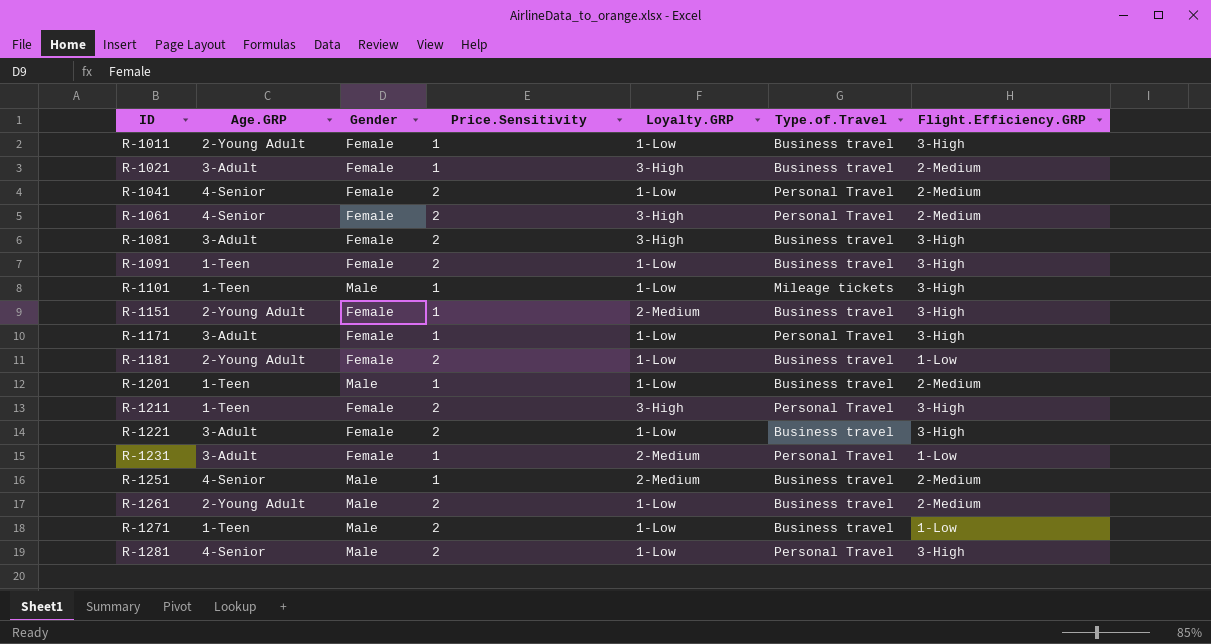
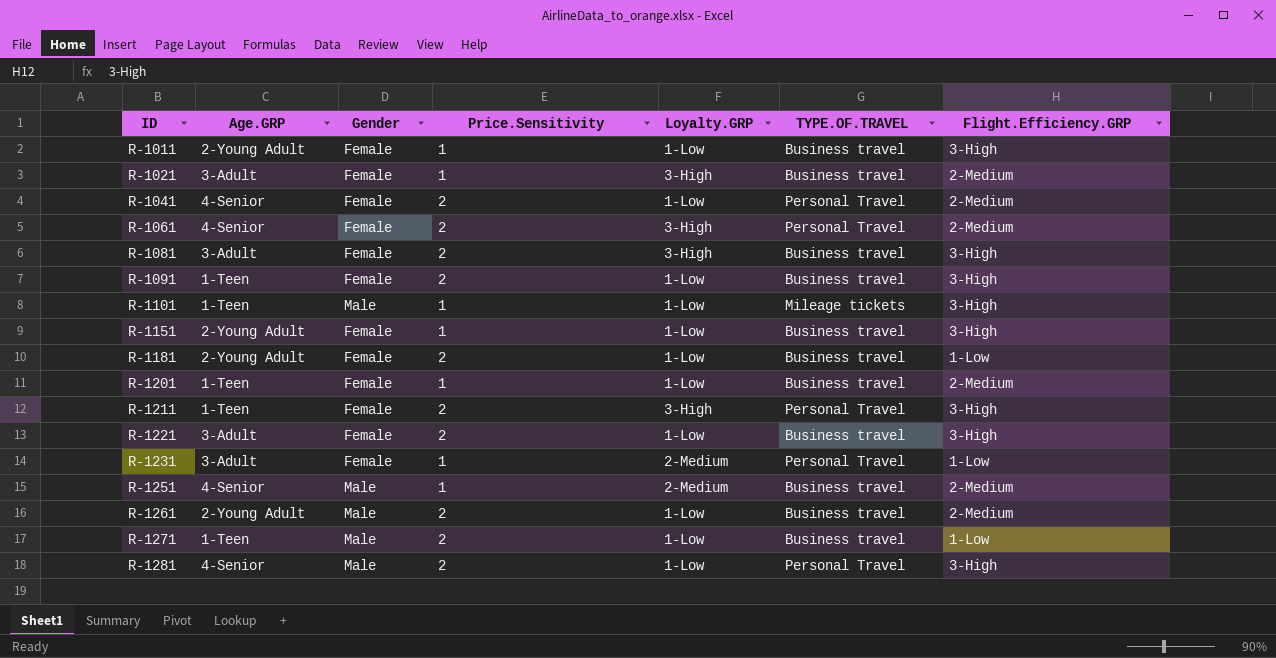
column name: Type.of.Travel -> TYPE.OF.TRAVEL
row R-1171: 3-Adult | Female | 1 | 1-Low | Personal Travel | 3-High -> none
R-1151 | Loyalty.GRP: 2-Medium -> 1-Low
R-1201 | Gender: Male -> Female

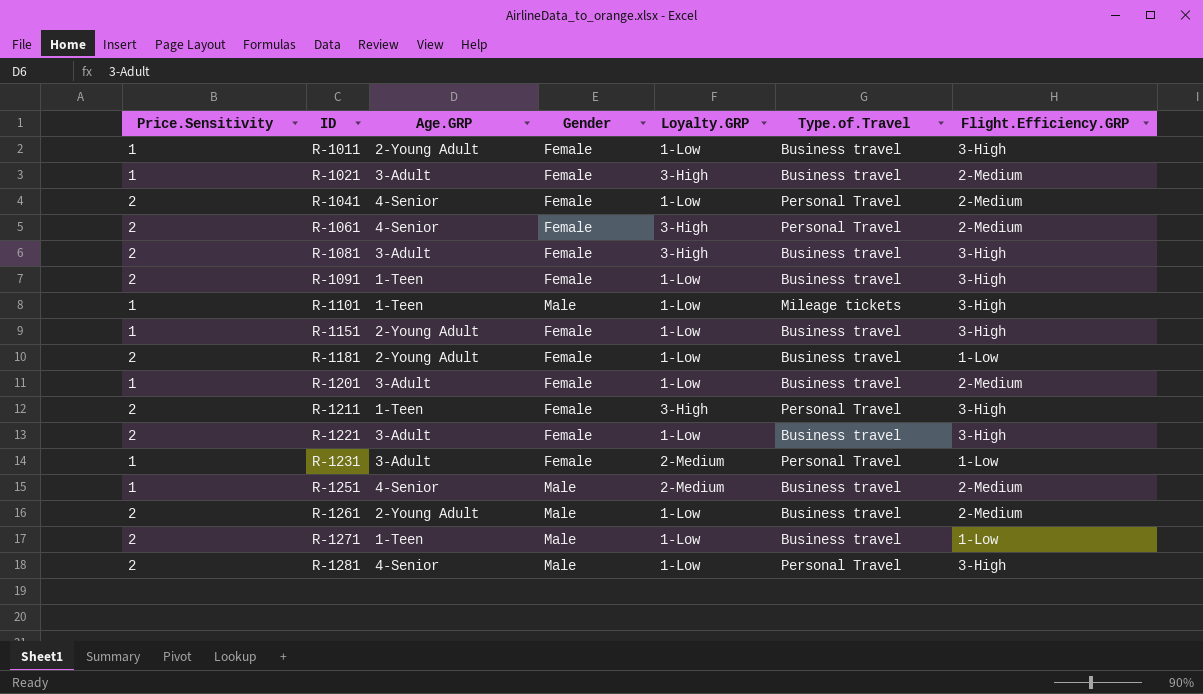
column Price.Sensitivity | position: 4 -> 1
column name: TYPE.OF.TRAVEL -> Type.of.Travel
R-1201 | Age.GRP: 1-Teen -> 3-Adult

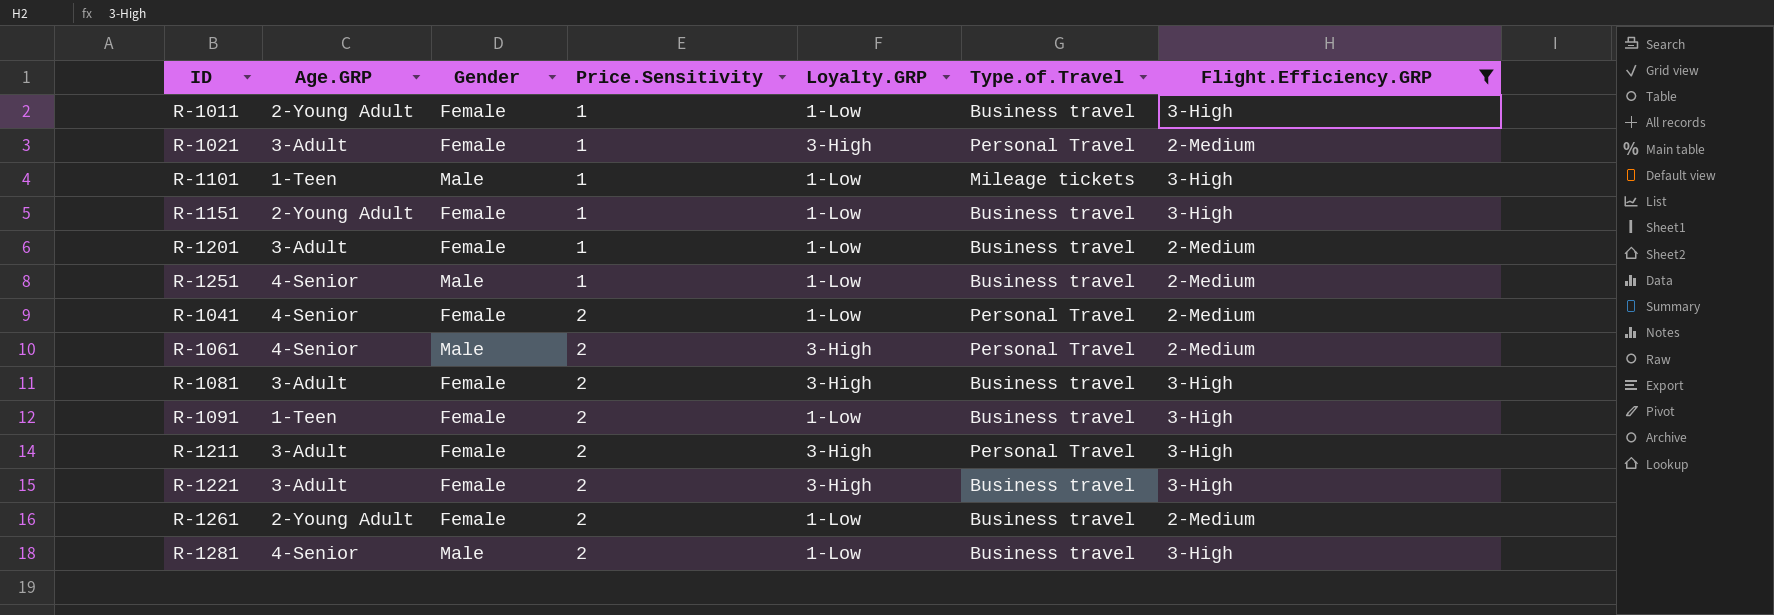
filter: none -> Flight.Efficiency.GRP != 1-Low
row order: ID ascending -> Price.Sensitivity ascending
column Price.Sensitivity | position: 1 -> 4
R-1021 | Type.of.Travel: Business travel -> Personal Travel
R-1251 | Loyalty.GRP: 2-Medium -> 1-Low
R-1061 | Gender: Female -> Male
R-1211 | Age.GRP: 1-Teen -> 3-Adult
R-1221 | Loyalty.GRP: 1-Low -> 3-High
R-1261 | Gender: Male -> Female
R-1281 | Type.of.Travel: Personal Travel -> Business travel

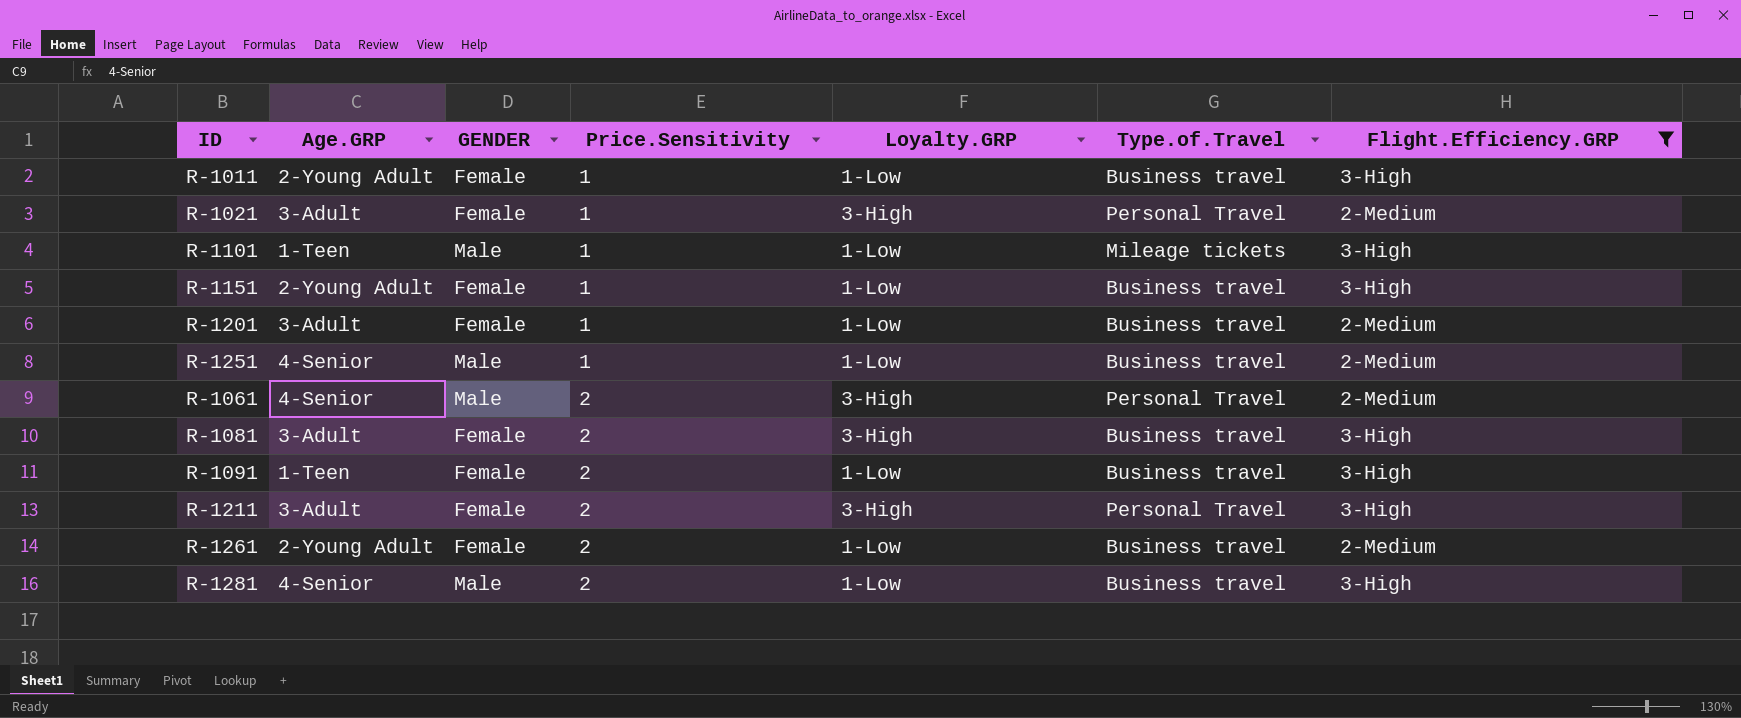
column name: Gender -> GENDER
row R-1041: 4-Senior | Female | 2 | 1-Low | Personal Travel | 2-Medium -> none
row R-1221: 3-Adult | Female | 2 | 3-High | Business travel | 3-High -> none

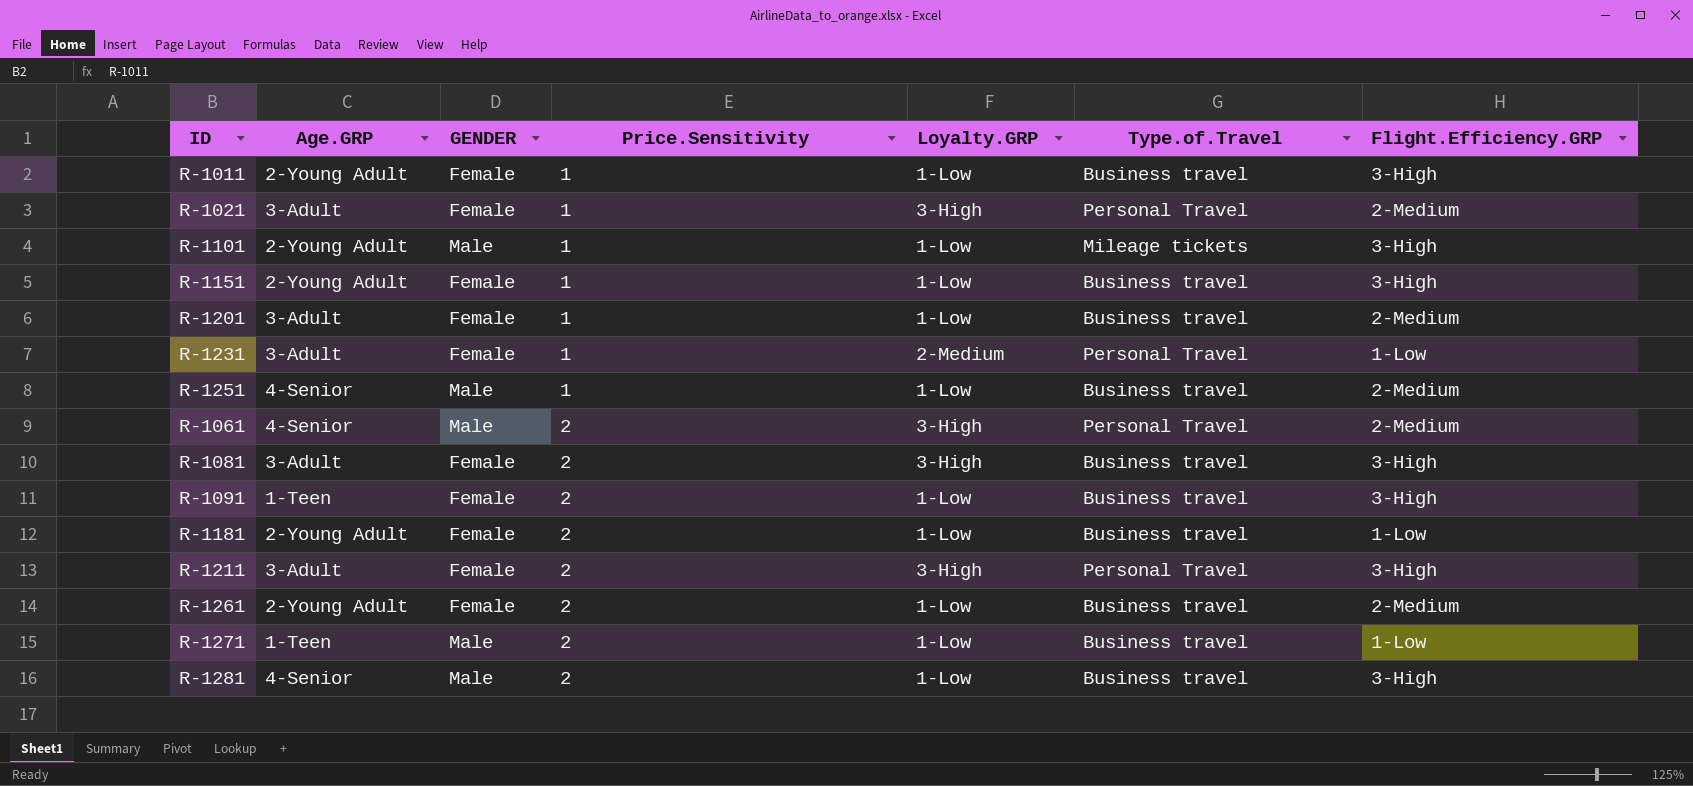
filter: Flight.Efficiency.GRP != 1-Low -> none
R-1101 | Age.GRP: 1-Teen -> 2-Young Adult

